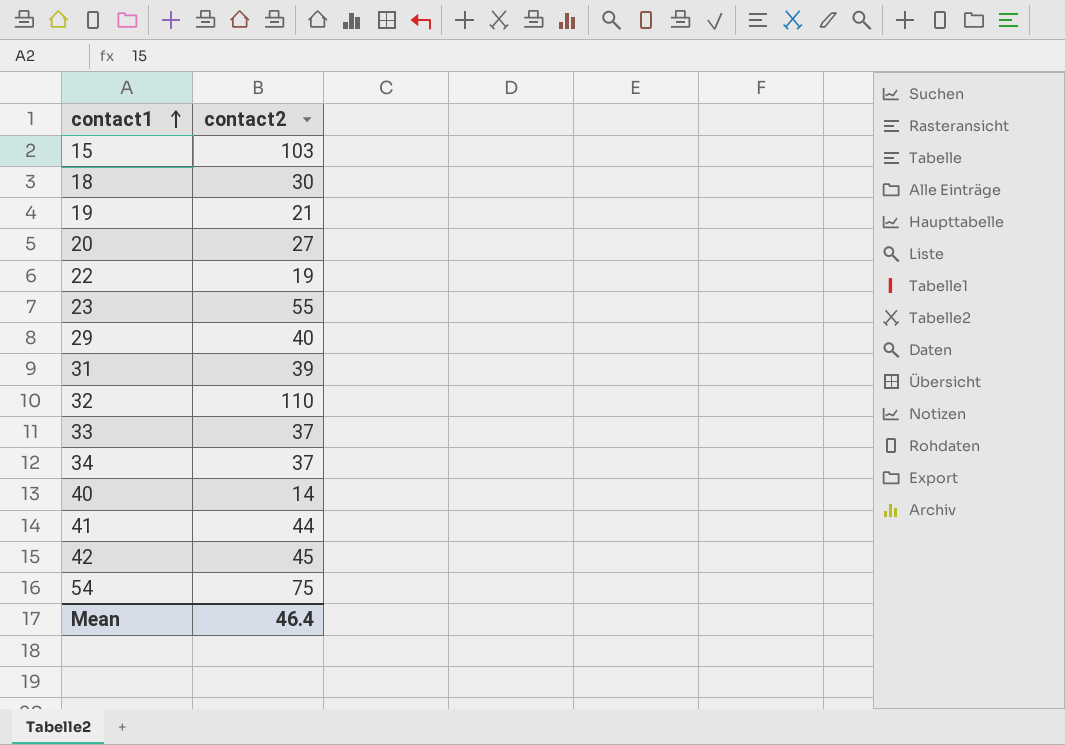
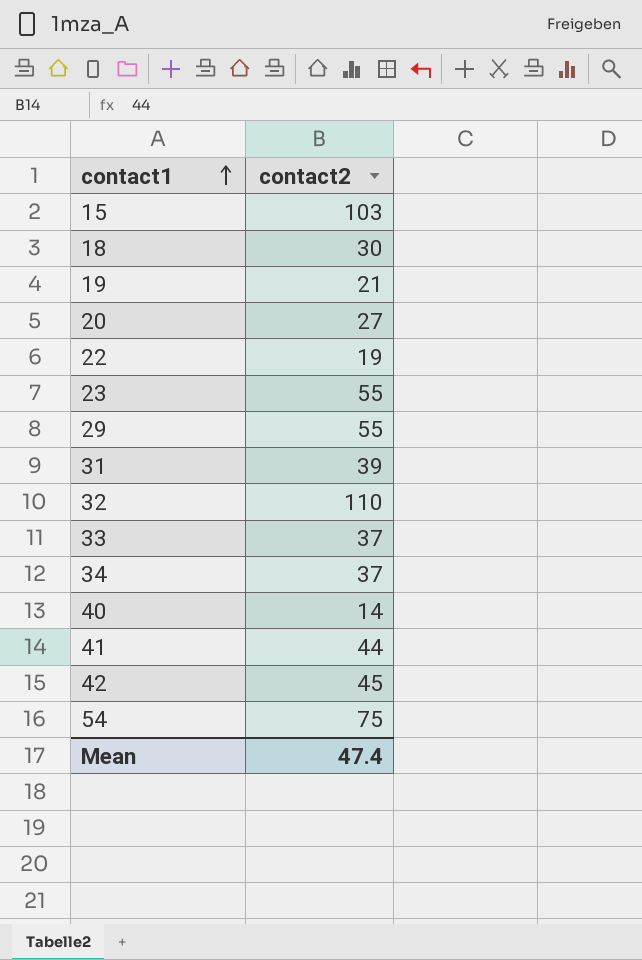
29 | contact2: 40 -> 55
Mean | contact2: 46.4 -> 47.4

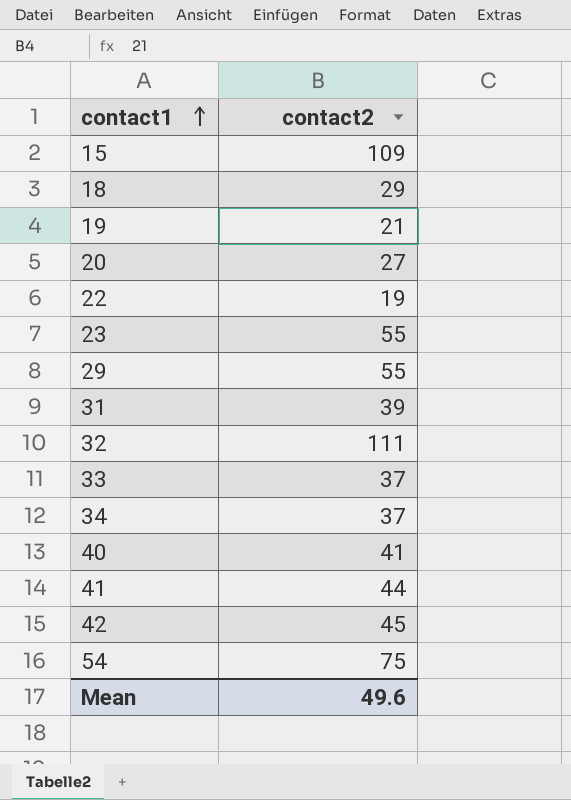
15 | contact2: 103 -> 109
18 | contact2: 30 -> 29
32 | contact2: 110 -> 111
40 | contact2: 14 -> 41
Mean | contact2: 47.4 -> 49.6

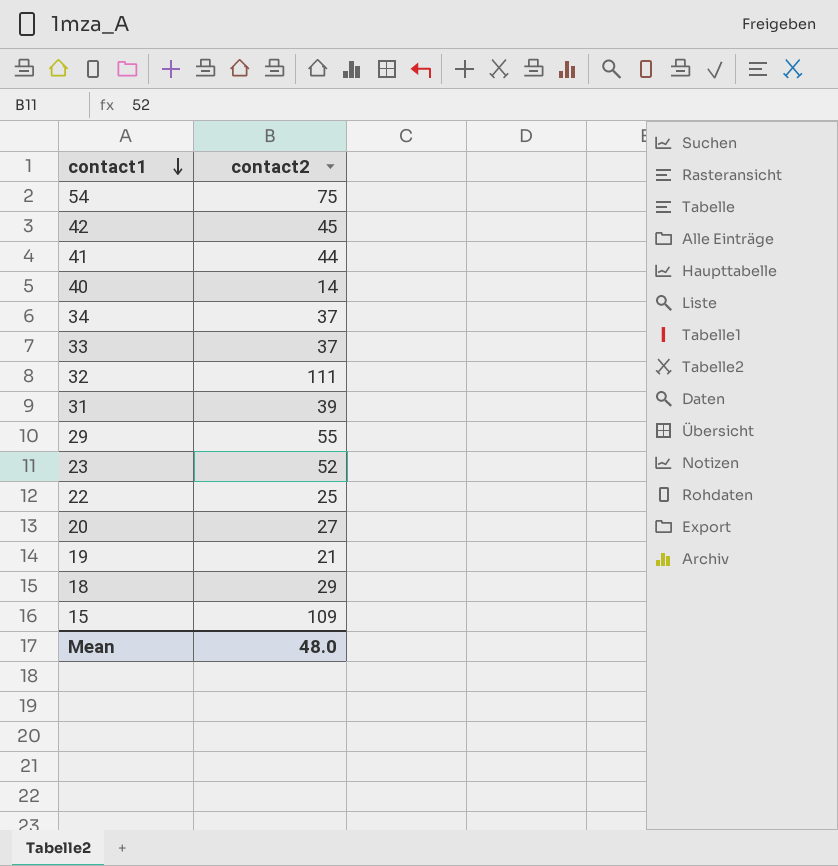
row order: contact1 ascending -> contact1 descending
40 | contact2: 41 -> 14
23 | contact2: 55 -> 52
22 | contact2: 19 -> 25
Mean | contact2: 49.6 -> 48.0

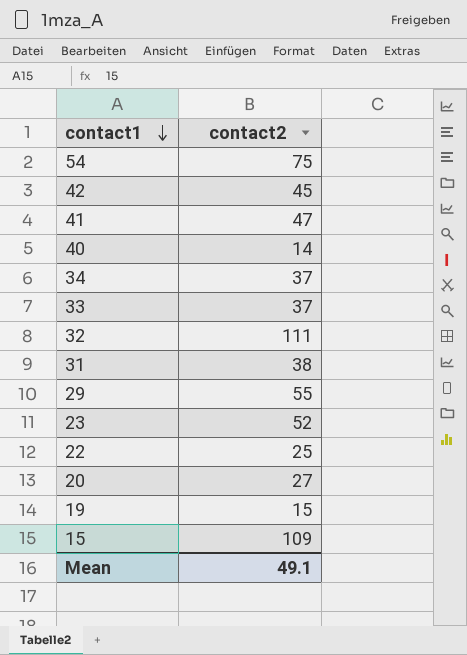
row 18: 29 -> none
41 | contact2: 44 -> 47
31 | contact2: 39 -> 38
19 | contact2: 21 -> 15
Mean | contact2: 48.0 -> 49.1

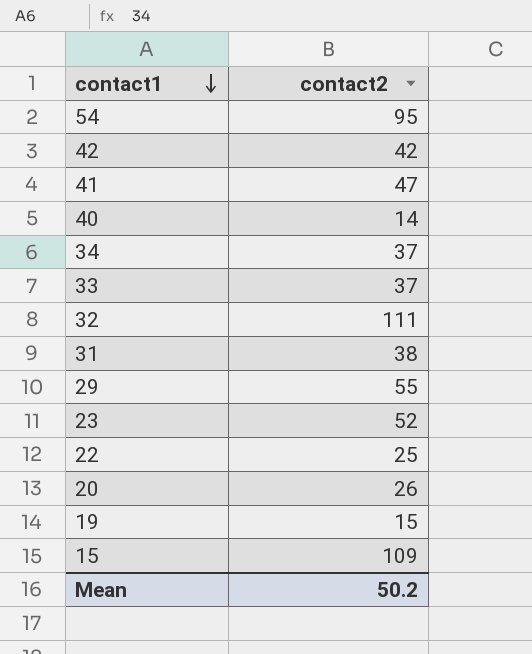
54 | contact2: 75 -> 95
42 | contact2: 45 -> 42
20 | contact2: 27 -> 26
Mean | contact2: 49.1 -> 50.2

